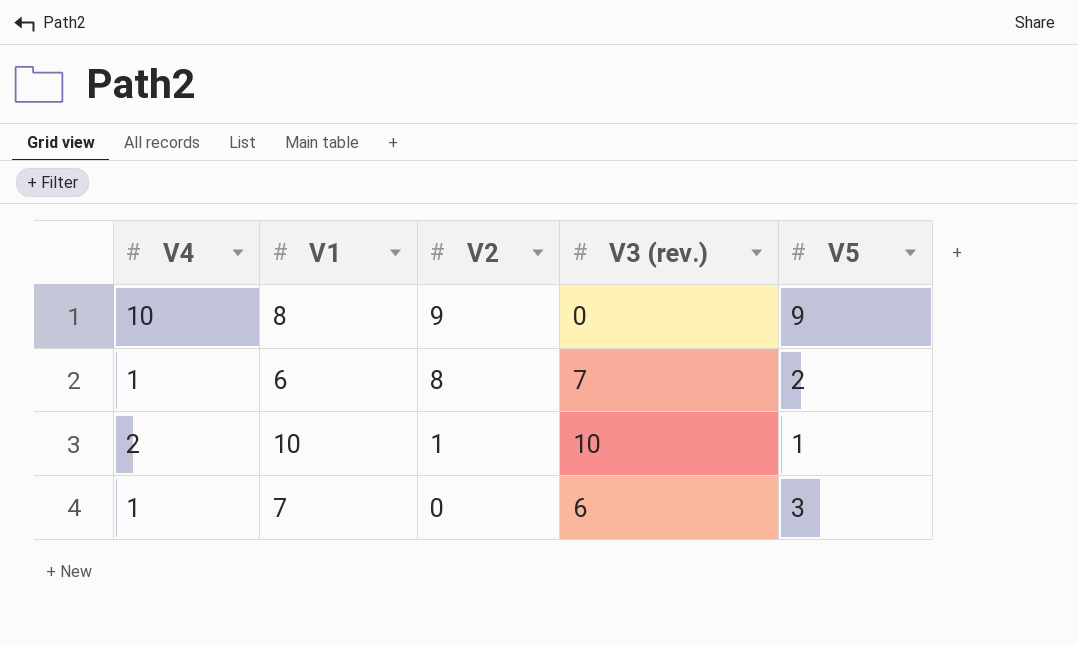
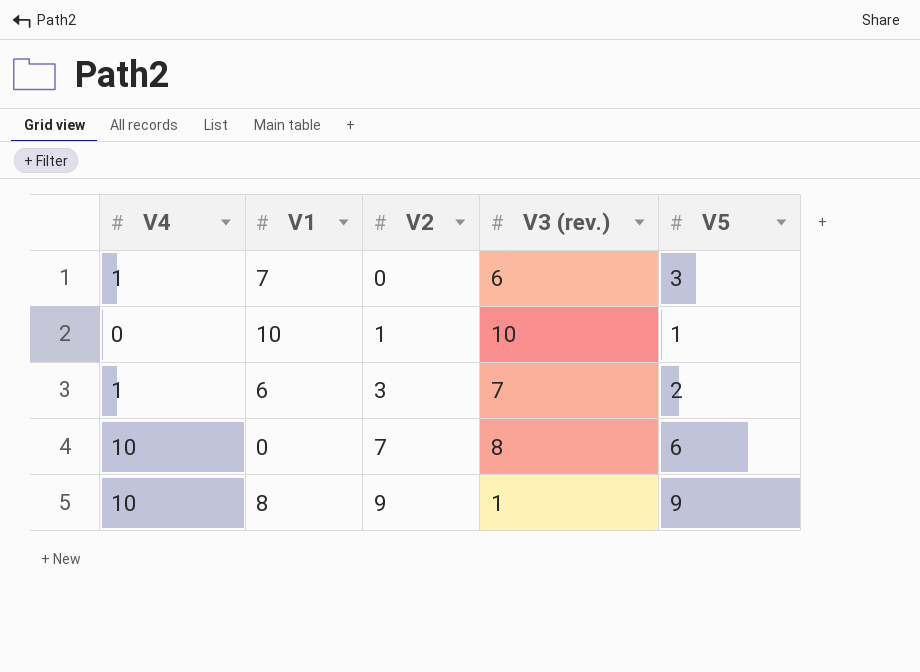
row order: V2 descending -> V2 ascending
10 | V4: 2 -> 0
6 | V2: 8 -> 3
row 0: none -> 10 | 7 | 8 | 6
8 | V3 (rev.): 0 -> 1

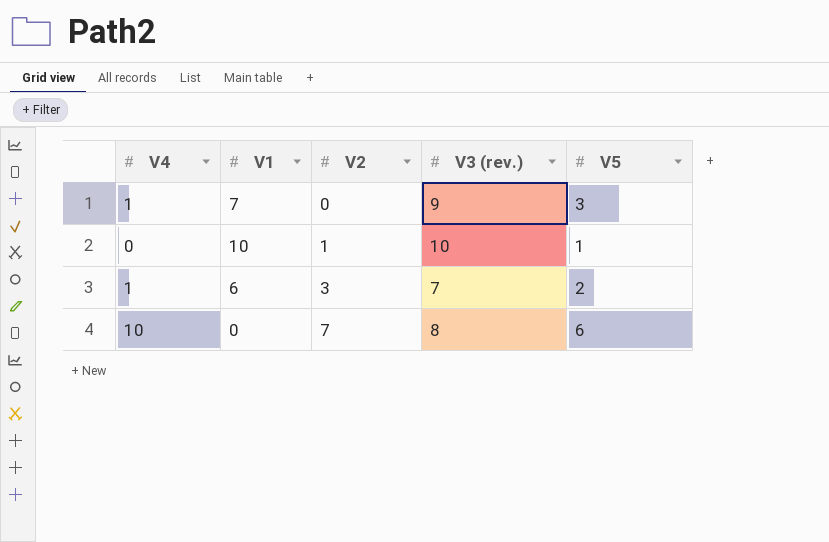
row 8: 10 | 9 | 1 | 9 -> none
7 | V3 (rev.): 6 -> 9

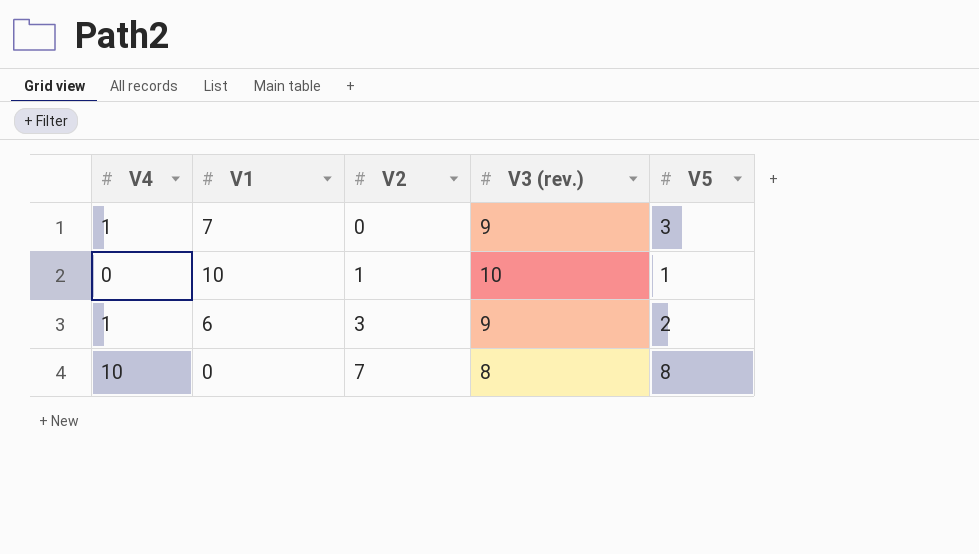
6 | V3 (rev.): 7 -> 9
0 | V5: 6 -> 8

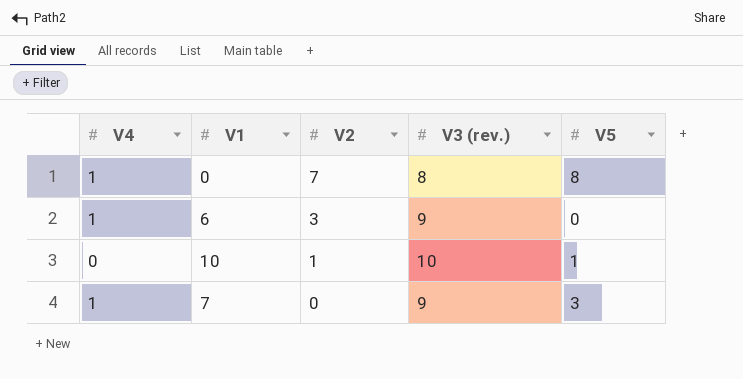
row order: V2 ascending -> V2 descending
0 | V4: 10 -> 1
6 | V5: 2 -> 0

